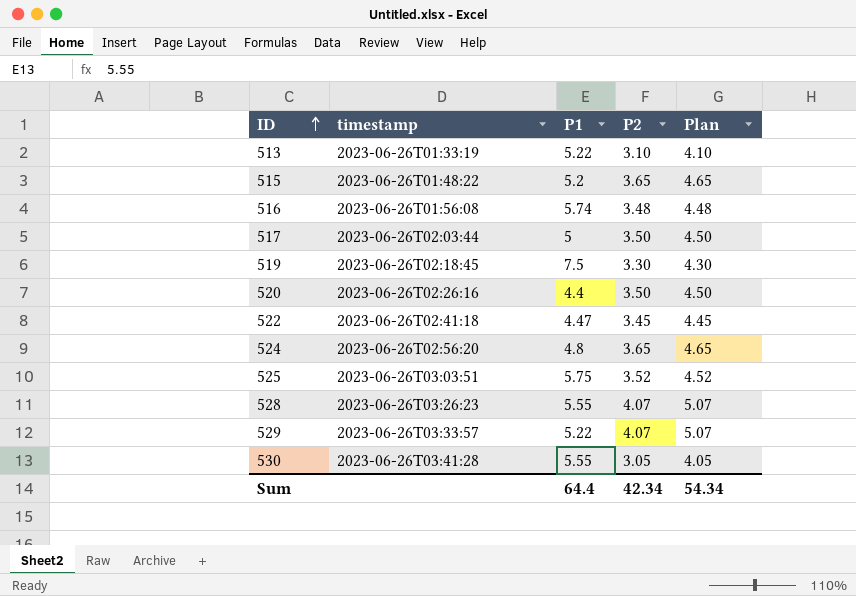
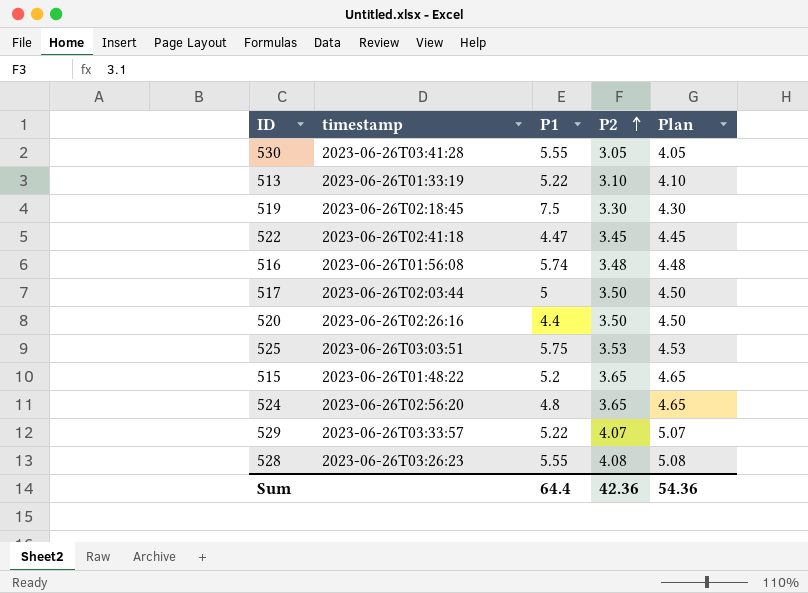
row order: ID ascending -> P2 ascending
525 | P2: 3.52 -> 3.53
525 | Plan: 4.52 -> 4.53
528 | P2: 4.07 -> 4.08
528 | Plan: 5.07 -> 5.08
Sum | P2: 42.34 -> 42.36
Sum | Plan: 54.34 -> 54.36

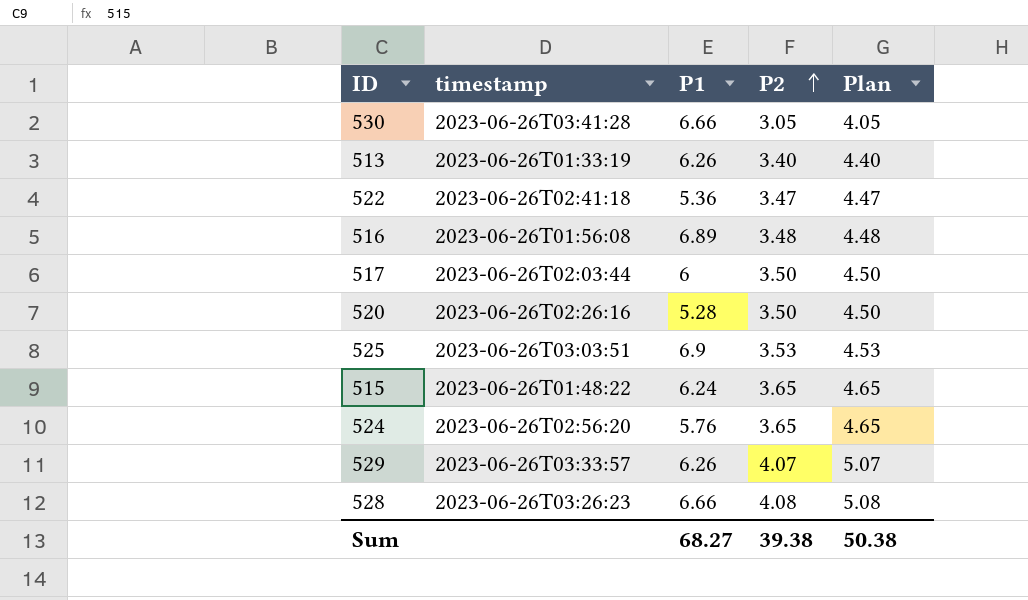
row 519: 2023-06-26T02:18:45 | 7.5 | 3.30 | 4.30 -> none
530 | P1: 5.55 -> 6.66
513 | P1: 5.22 -> 6.26
513 | P2: 3.10 -> 3.40
513 | Plan: 4.10 -> 4.40
522 | P1: 4.47 -> 5.36
522 | P2: 3.45 -> 3.47
522 | Plan: 4.45 -> 4.47
516 | P1: 5.74 -> 6.89
517 | P1: 5 -> 6
520 | P1: 4.4 -> 5.28
525 | P1: 5.75 -> 6.9
515 | P1: 5.2 -> 6.24
524 | P1: 4.8 -> 5.76
529 | P1: 5.22 -> 6.26
528 | P1: 5.55 -> 6.66
Sum | P1: 64.4 -> 68.27
Sum | P2: 42.36 -> 39.38
Sum | Plan: 54.36 -> 50.38

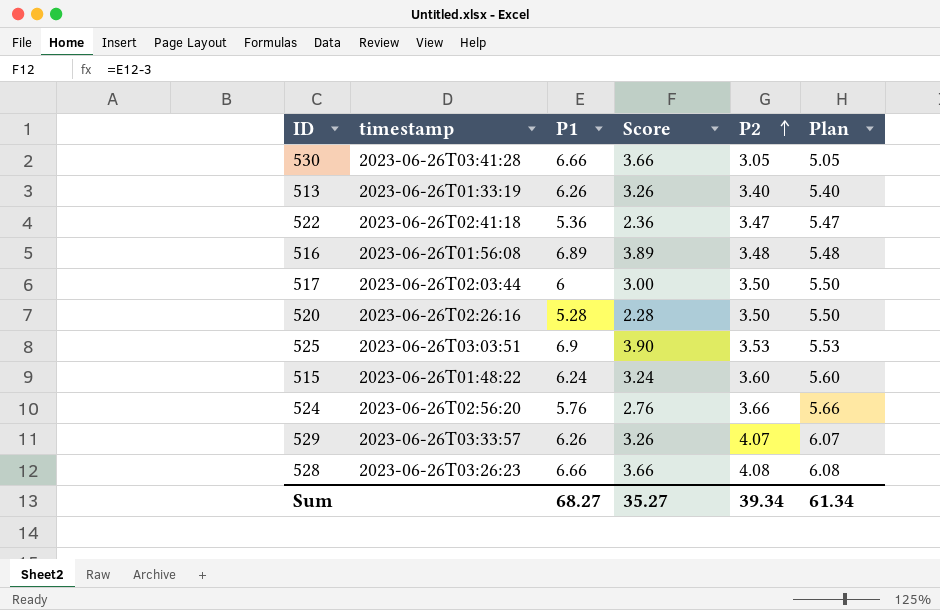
column Score | formula: none -> [P1] - 3
column Plan | formula: [P2] + 1 -> [P2] + 2
515 | P2: 3.65 -> 3.60
524 | P2: 3.65 -> 3.66
Sum | P2: 39.38 -> 39.34
Sum | Plan: 50.38 -> 61.34

